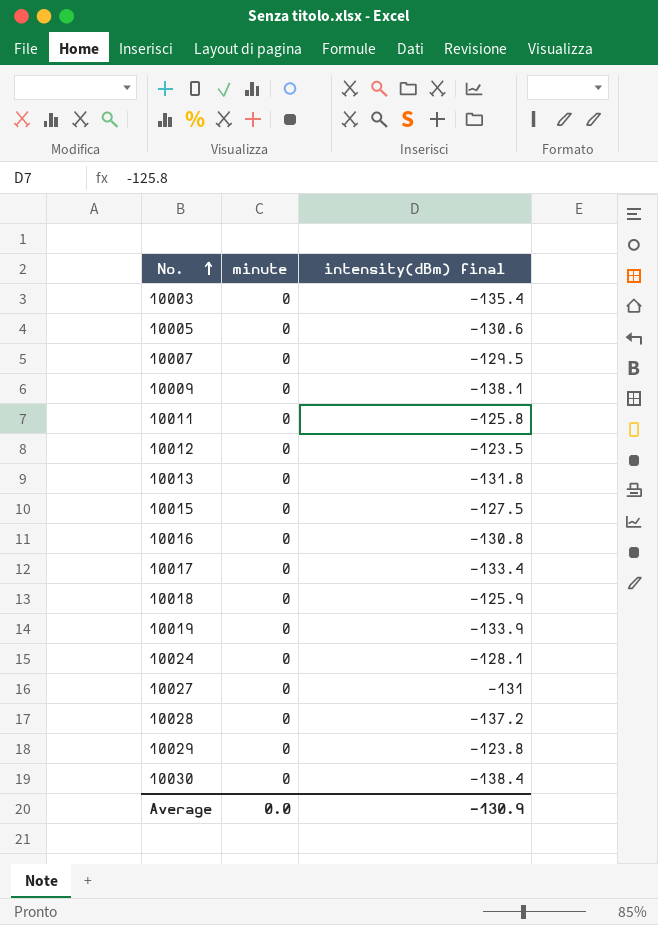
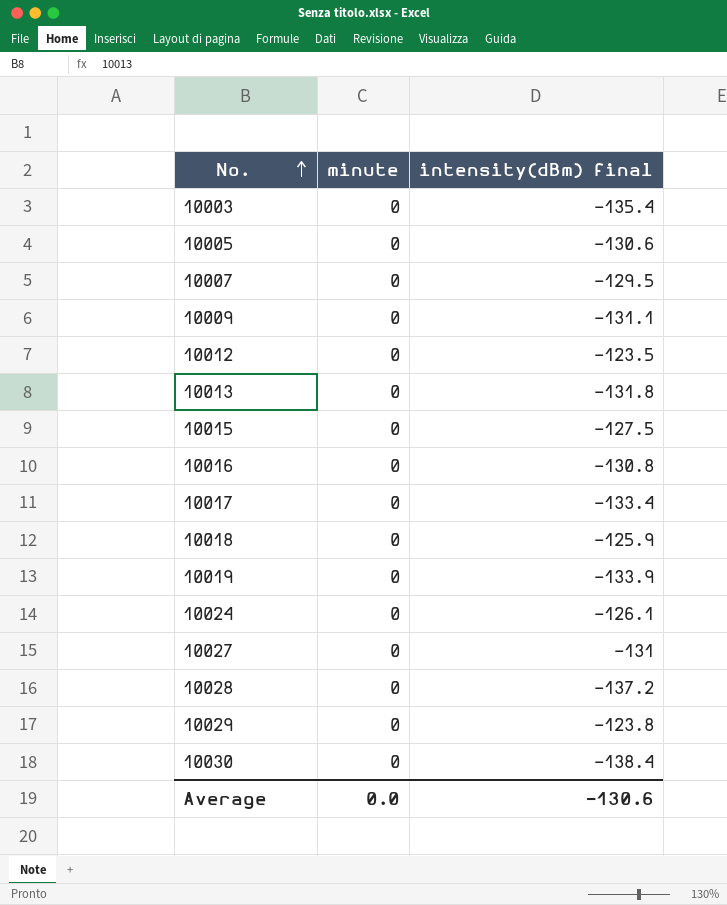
row 10011: 0 | -125.8 -> none
10009 | intensity(dBm) final: -138.1 -> -131.1
10024 | intensity(dBm) final: -128.1 -> -126.1
Average | intensity(dBm) final: -130.9 -> -130.6

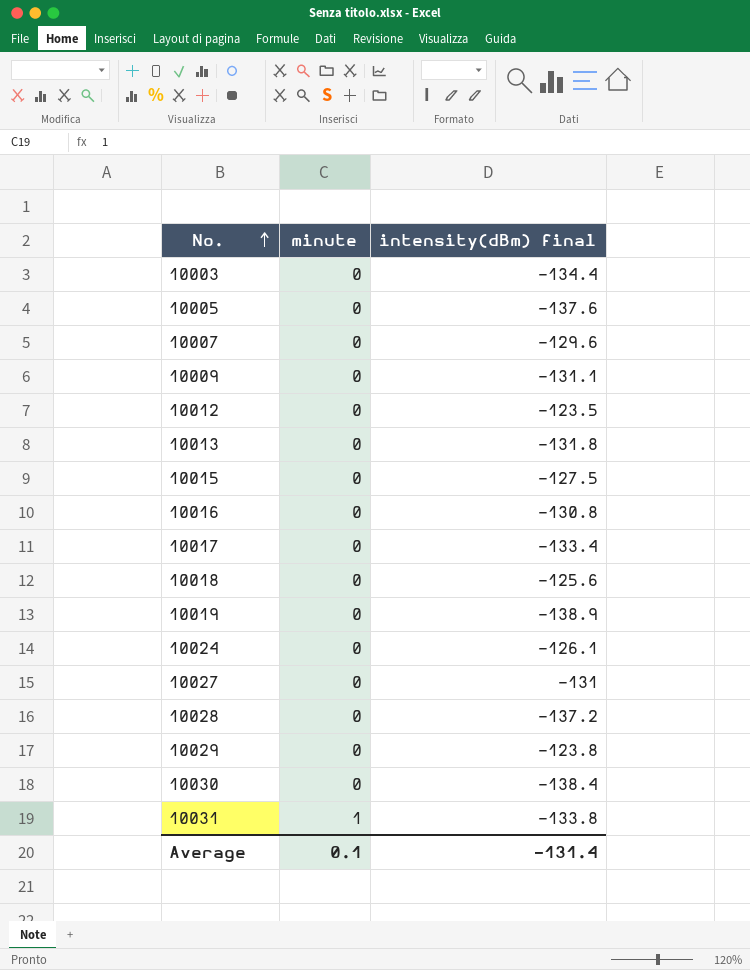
10003 | intensity(dBm) final: -135.4 -> -134.4
10005 | intensity(dBm) final: -130.6 -> -137.6
10007 | intensity(dBm) final: -129.5 -> -129.6
10018 | intensity(dBm) final: -125.9 -> -125.6
10019 | intensity(dBm) final: -133.9 -> -138.9
row 10031: none -> 1 | -133.8
Average | minute: 0.0 -> 0.1
Average | intensity(dBm) final: -130.6 -> -131.4

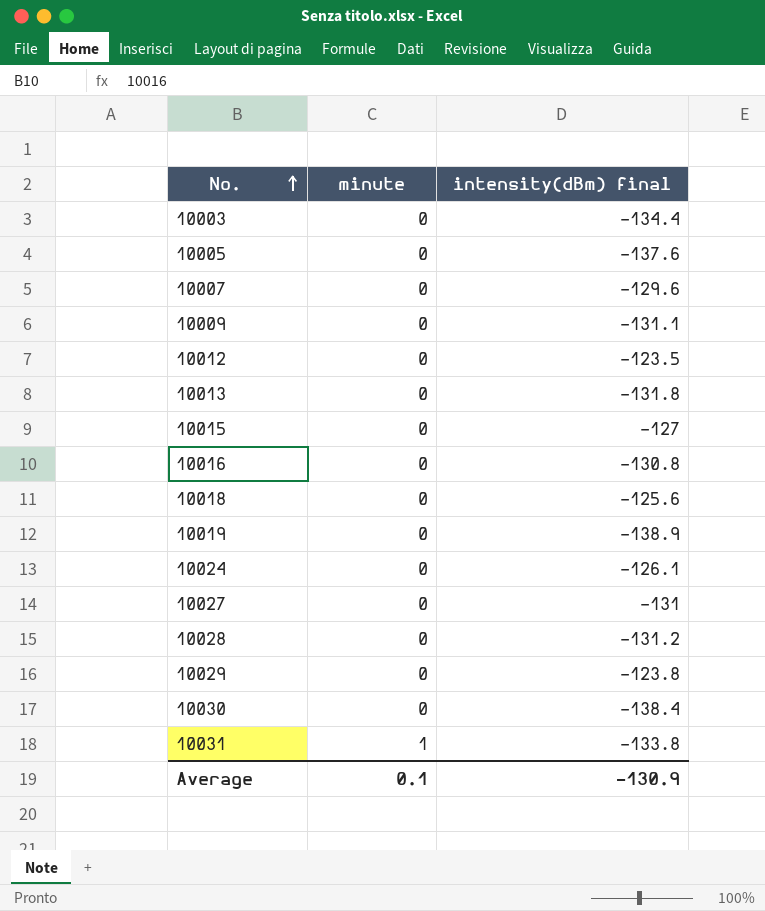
row 10017: 0 | -133.4 -> none
10015 | intensity(dBm) final: -127.5 -> -127
10028 | intensity(dBm) final: -137.2 -> -131.2
Average | intensity(dBm) final: -131.4 -> -130.9

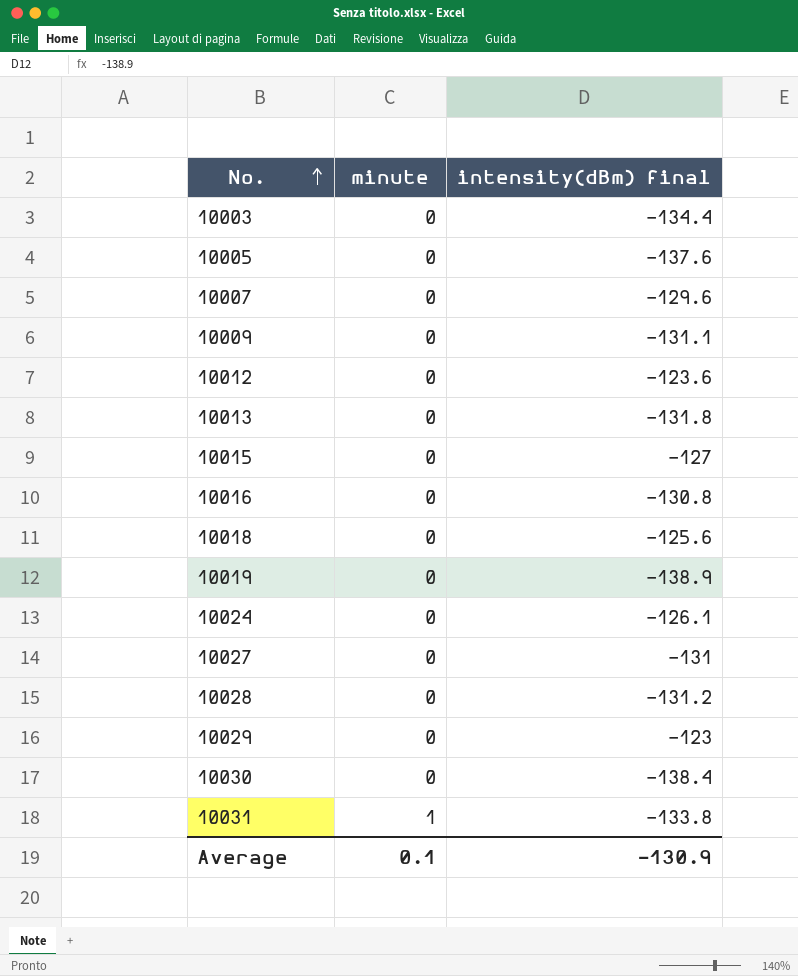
10012 | intensity(dBm) final: -123.5 -> -123.6
10029 | intensity(dBm) final: -123.8 -> -123

